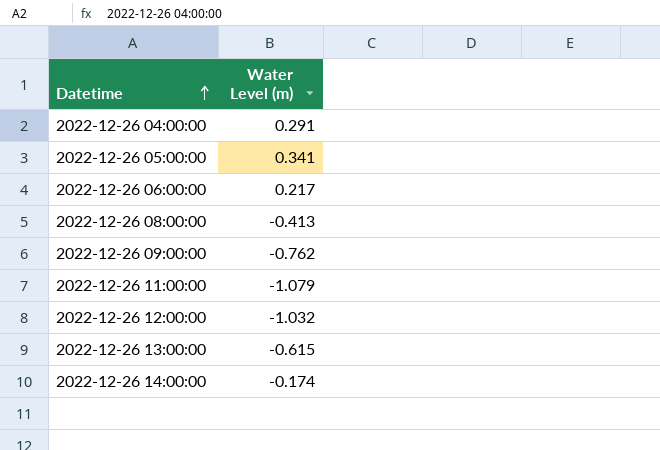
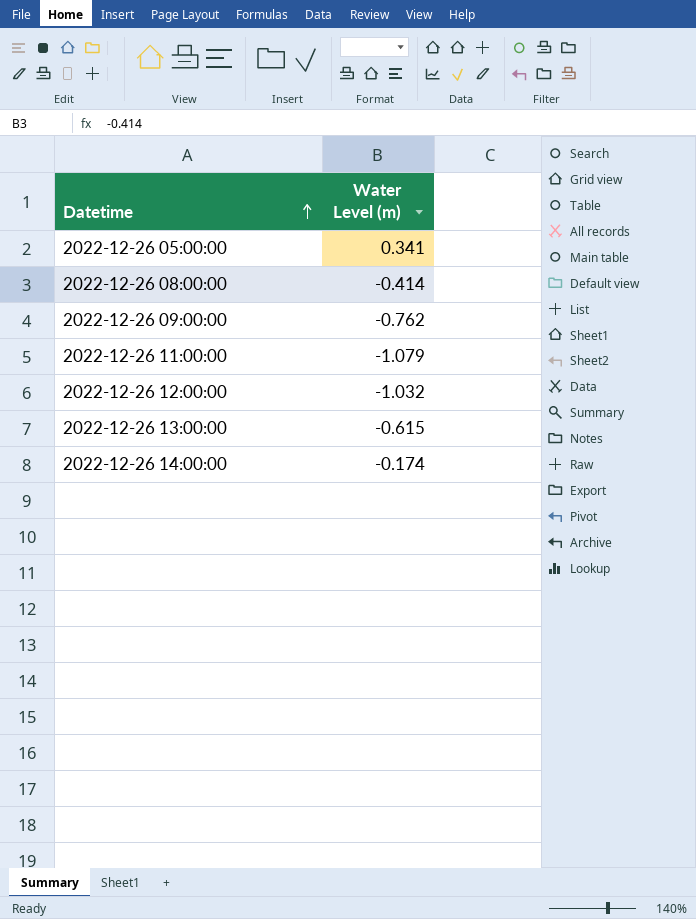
row 2022-12-26 04:00:00: 0.291 -> none
row 2022-12-26 06:00:00: 0.217 -> none
2022-12-26 08:00:00 | Water Level (m): -0.413 -> -0.414

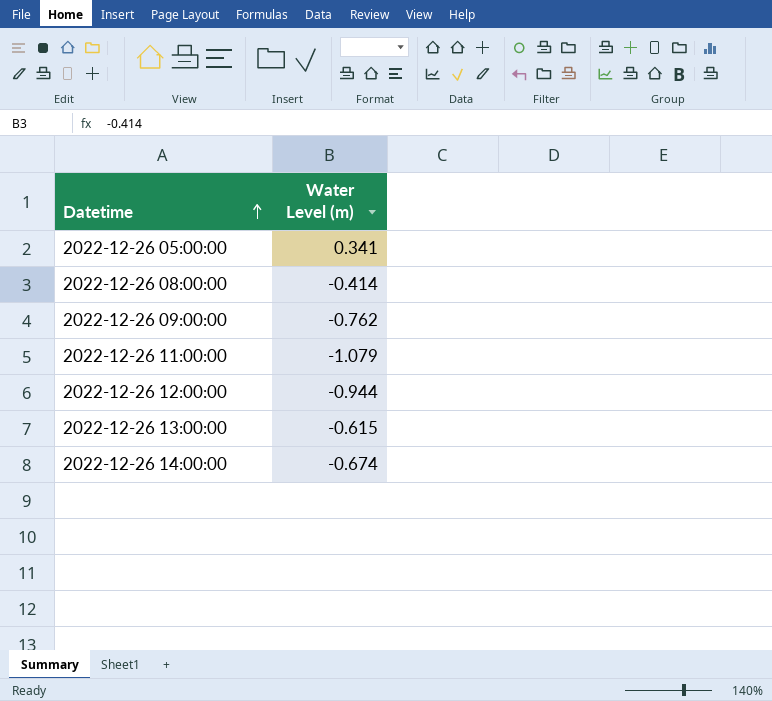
2022-12-26 12:00:00 | Water Level (m): -1.032 -> -0.944
2022-12-26 14:00:00 | Water Level (m): -0.174 -> -0.674

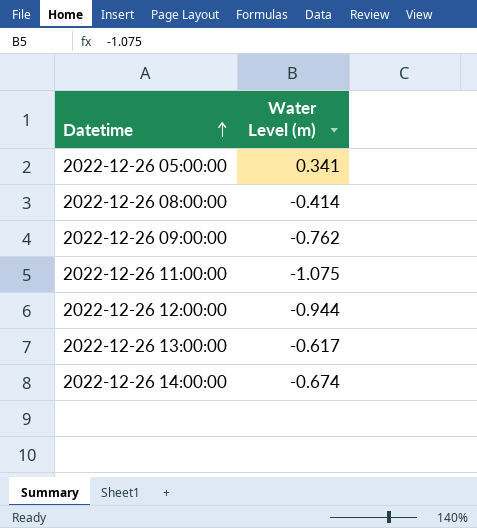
2022-12-26 11:00:00 | Water Level (m): -1.079 -> -1.075
2022-12-26 13:00:00 | Water Level (m): -0.615 -> -0.617

